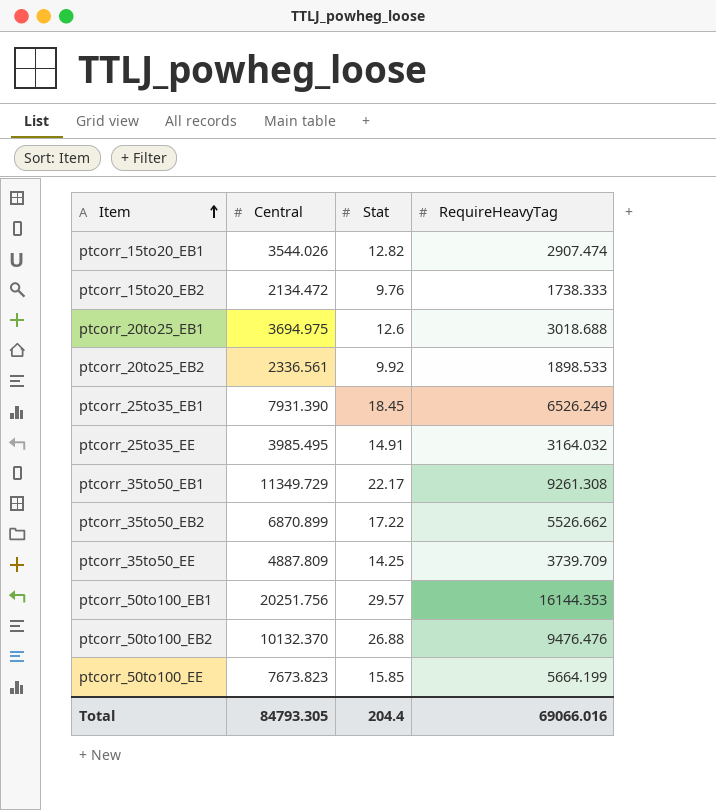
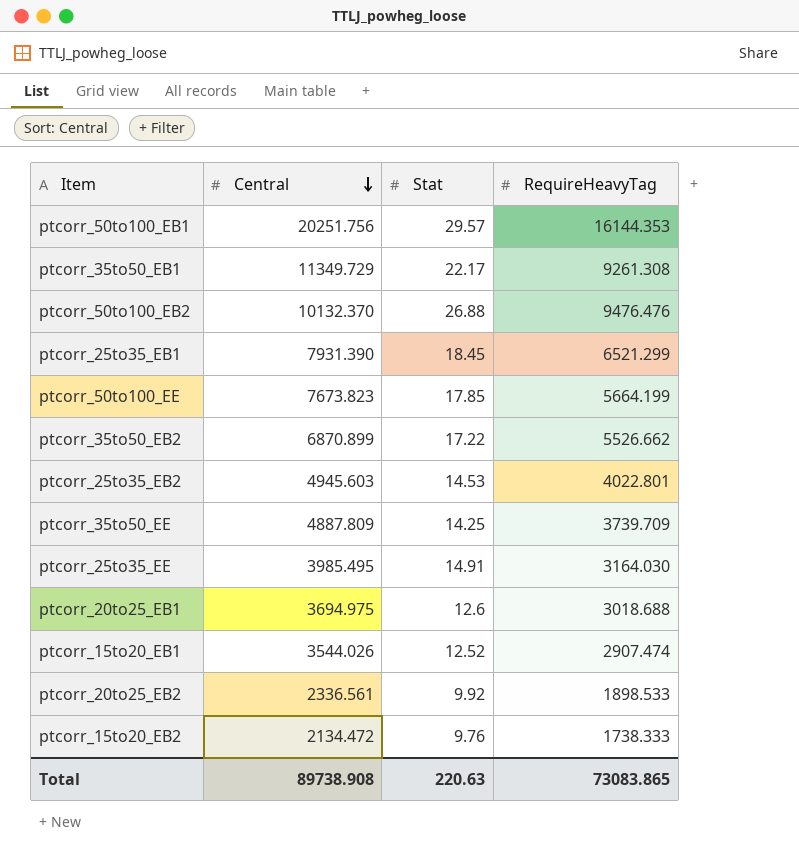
row order: Item ascending -> Central descending
ptcorr_25to35_EB1 | RequireHeavyTag: 6526.249 -> 6521.299
ptcorr_50to100_EE | Stat: 15.85 -> 17.85
row ptcorr_25to35_EB2: none -> 4945.603 | 14.53 | 4022.801
ptcorr_25to35_EE | RequireHeavyTag: 3164.032 -> 3164.030
ptcorr_15to20_EB1 | Stat: 12.82 -> 12.52
Total | Central: 84793.305 -> 89738.908
Total | Stat: 204.4 -> 220.63
Total | RequireHeavyTag: 69066.016 -> 73083.865

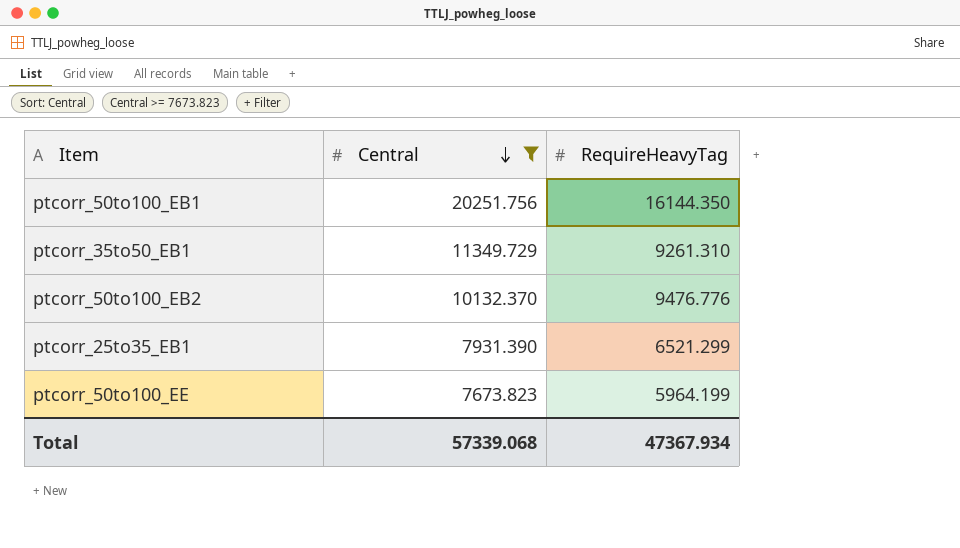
filter: none -> Central >= 7673.823
column Stat | position: 3 -> none
ptcorr_50to100_EB1 | RequireHeavyTag: 16144.353 -> 16144.350
ptcorr_35to50_EB1 | RequireHeavyTag: 9261.308 -> 9261.310
ptcorr_50to100_EB2 | RequireHeavyTag: 9476.476 -> 9476.776
ptcorr_50to100_EE | RequireHeavyTag: 5664.199 -> 5964.199
Total | Central: 89738.908 -> 57339.068
Total | RequireHeavyTag: 73083.865 -> 47367.934

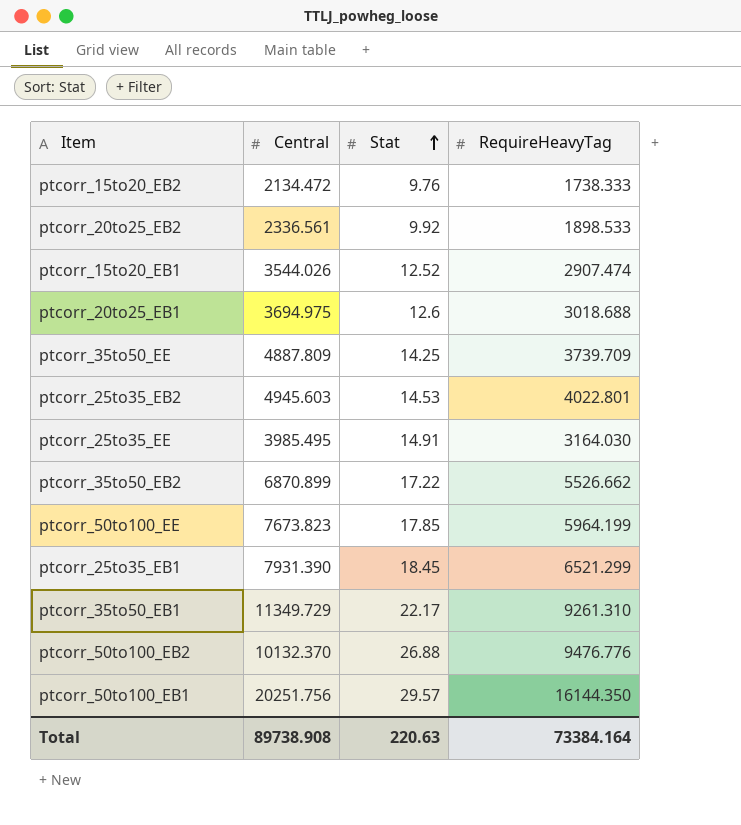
filter: Central >= 7673.823 -> none
row order: Central descending -> Stat ascending
column Stat | position: none -> 3
Total | Central: 57339.068 -> 89738.908
Total | RequireHeavyTag: 47367.934 -> 73384.164

